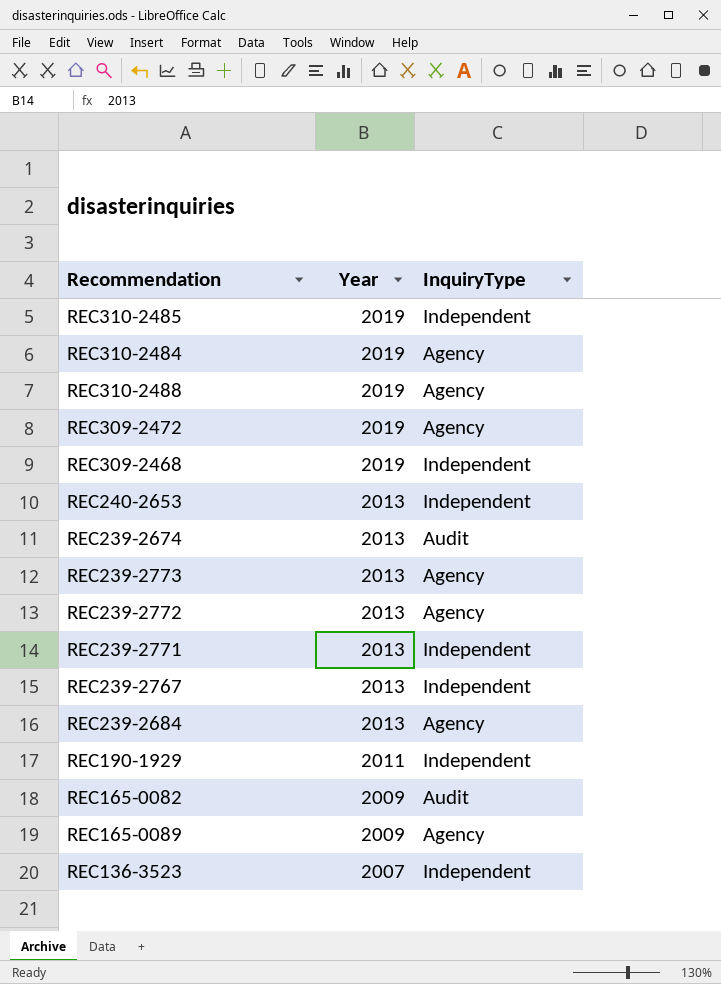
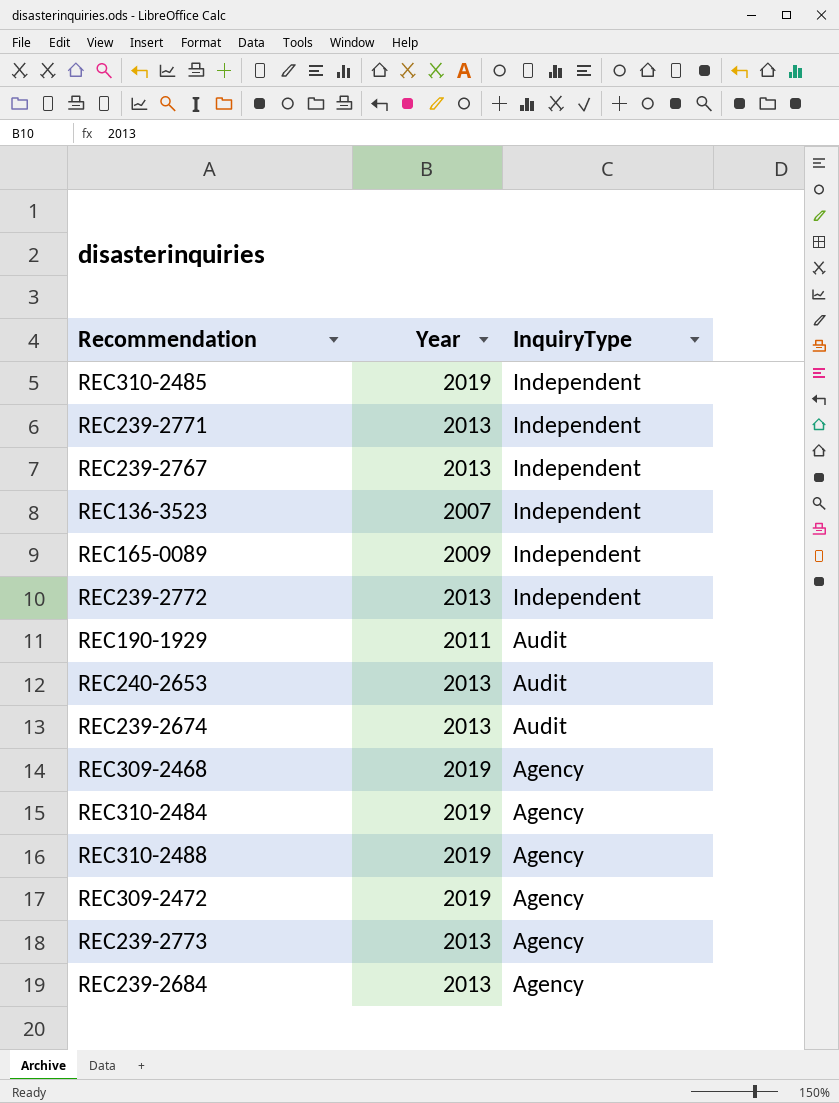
row order: Year descending -> InquiryType descending
row REC165-0082: 2009 | Audit -> none
REC165-0089 | InquiryType: Agency -> Independent
REC239-2772 | InquiryType: Agency -> Independent
REC190-1929 | InquiryType: Independent -> Audit
REC240-2653 | InquiryType: Independent -> Audit
REC309-2468 | InquiryType: Independent -> Agency

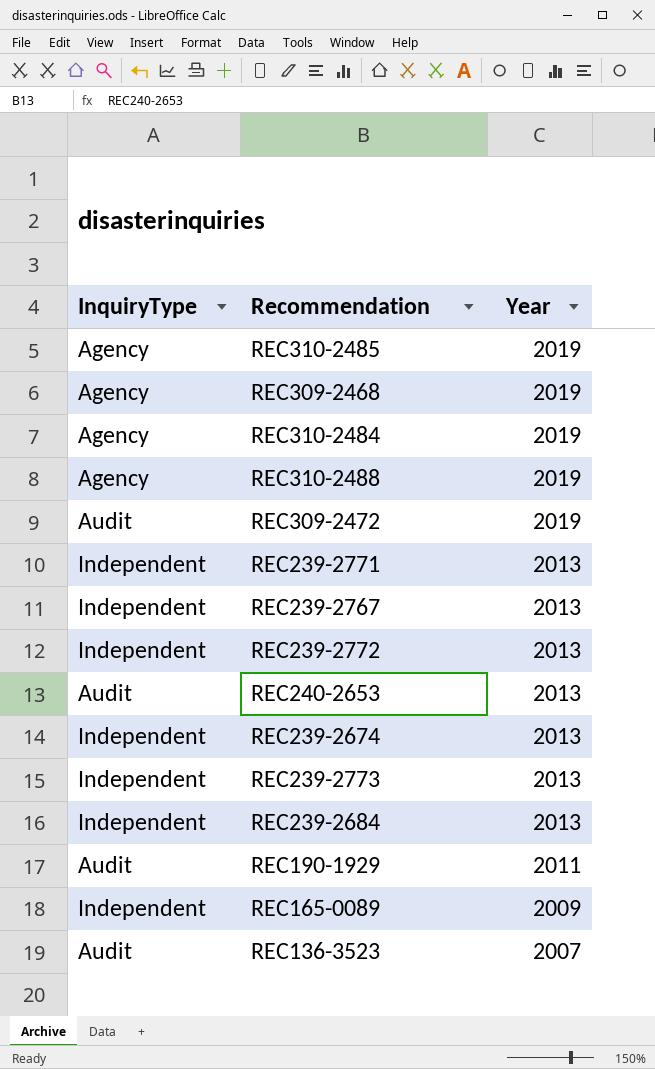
row order: InquiryType descending -> Year descending
column InquiryType | position: 3 -> 1
REC310-2485 | InquiryType: Independent -> Agency
REC309-2472 | InquiryType: Agency -> Audit
REC239-2674 | InquiryType: Audit -> Independent
REC239-2773 | InquiryType: Agency -> Independent
REC239-2684 | InquiryType: Agency -> Independent
REC136-3523 | InquiryType: Independent -> Audit

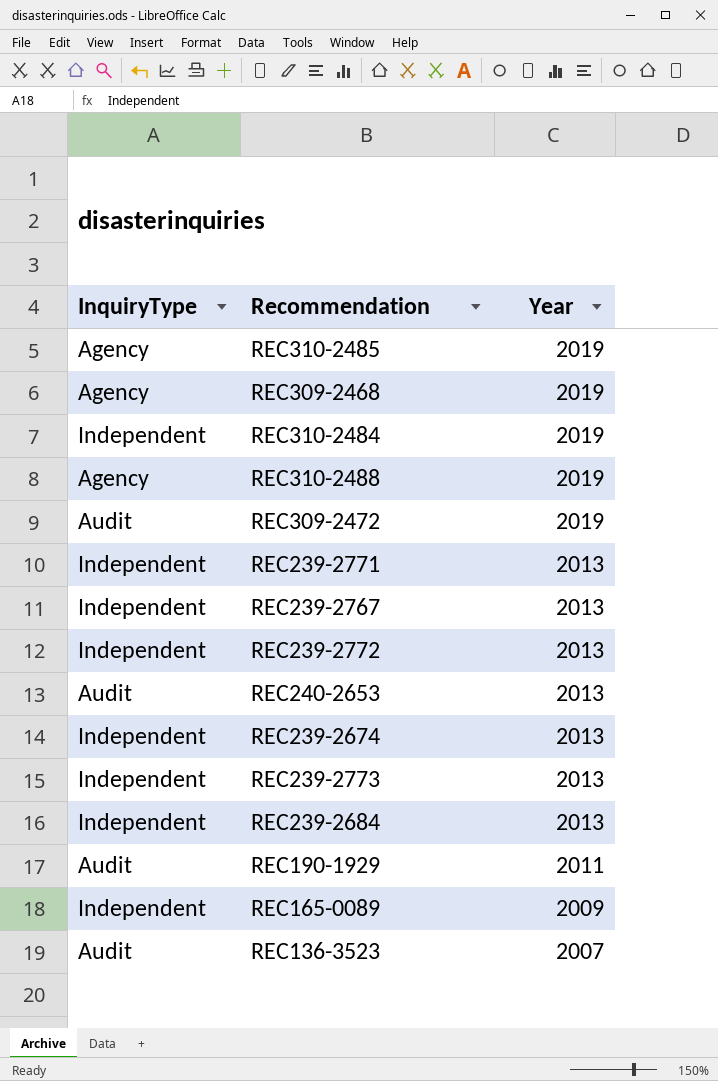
REC310-2484 | InquiryType: Agency -> Independent

